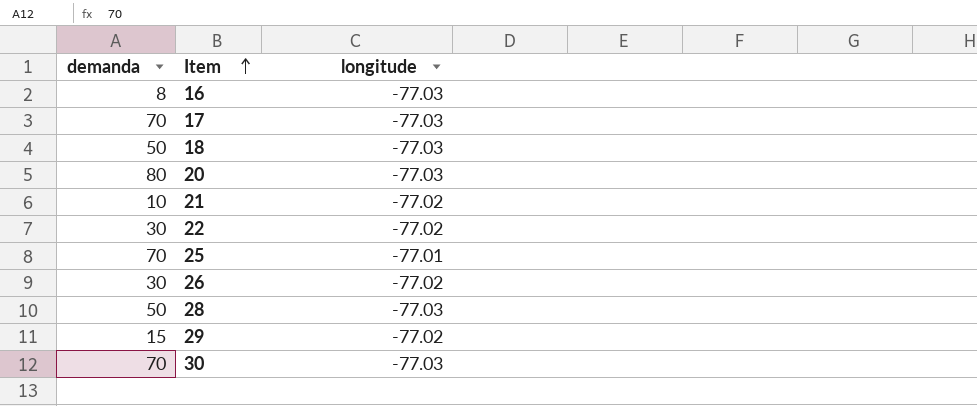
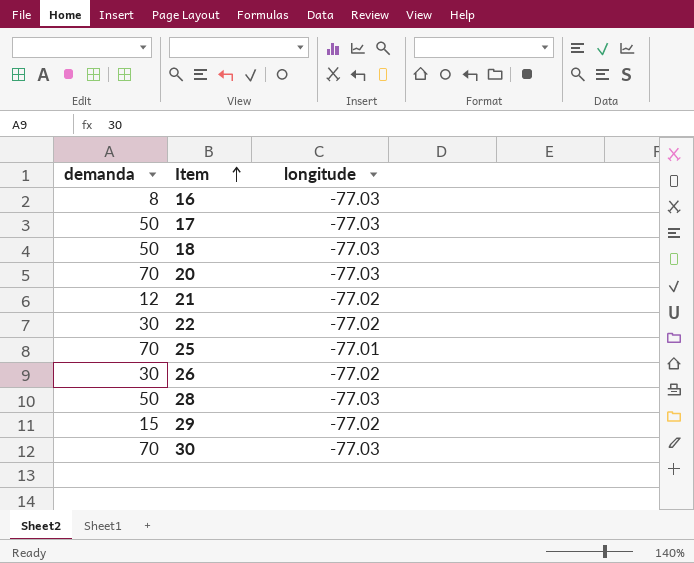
17 | demanda: 70 -> 50
20 | demanda: 80 -> 70
21 | demanda: 10 -> 12

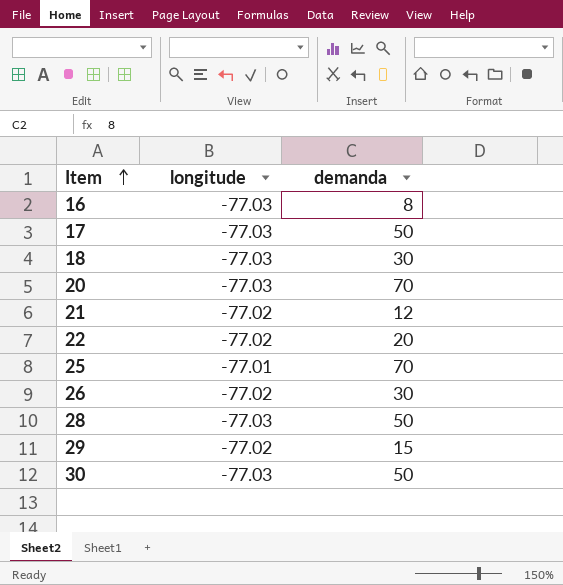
column demanda | position: 1 -> 3
18 | demanda: 50 -> 30
22 | demanda: 30 -> 20
30 | demanda: 70 -> 50

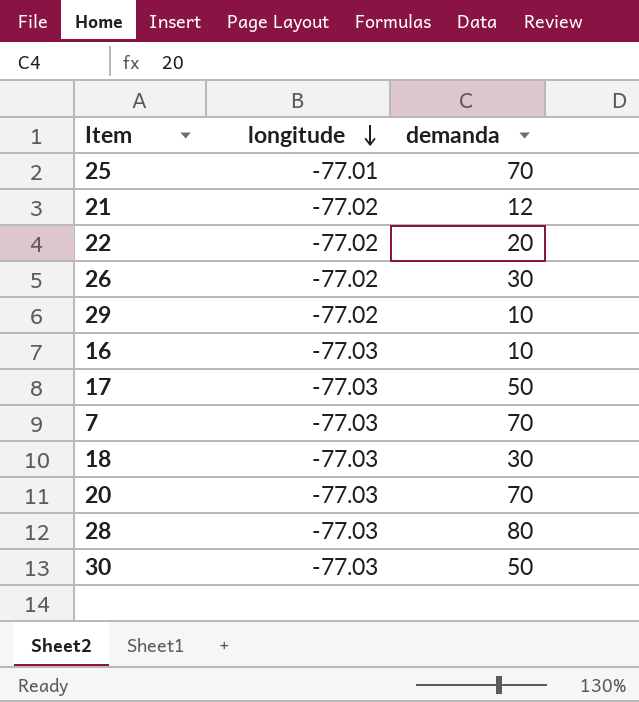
row order: Item ascending -> longitude descending
29 | demanda: 15 -> 10
16 | demanda: 8 -> 10
row 7: none -> -77.03 | 70
28 | demanda: 50 -> 80

